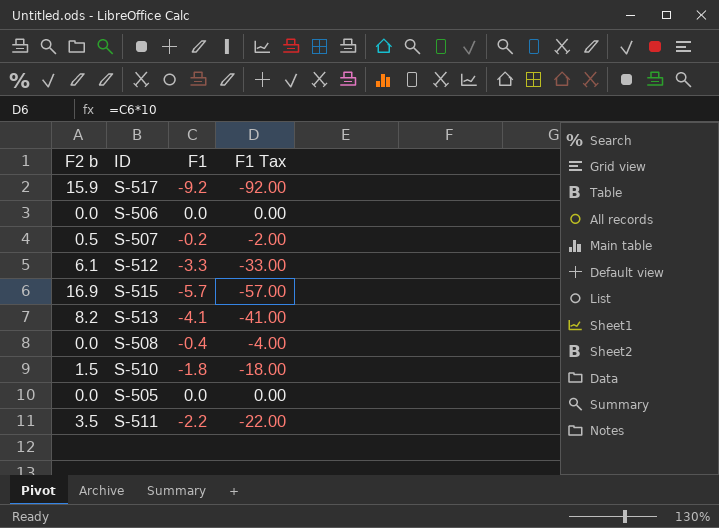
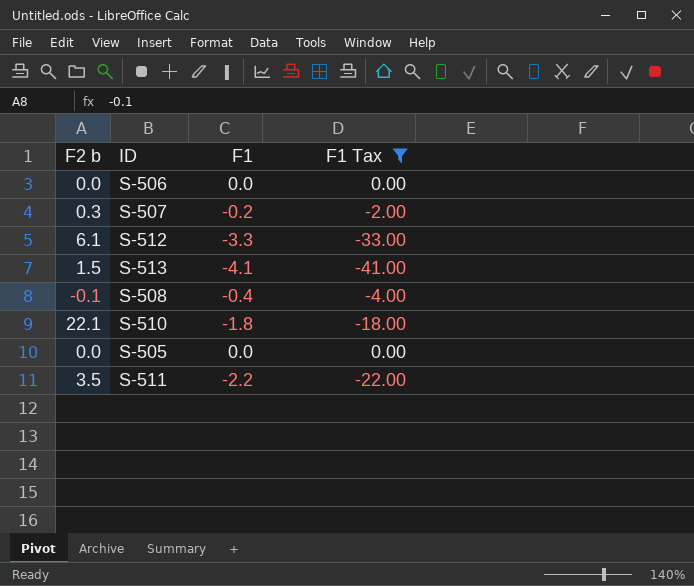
filter: none -> F1 Tax >= -41.00
S-507 | F2 b: 0.5 -> 0.3
S-513 | F2 b: 8.2 -> 1.5
S-508 | F2 b: 0.0 -> -0.1
S-510 | F2 b: 1.5 -> 22.1

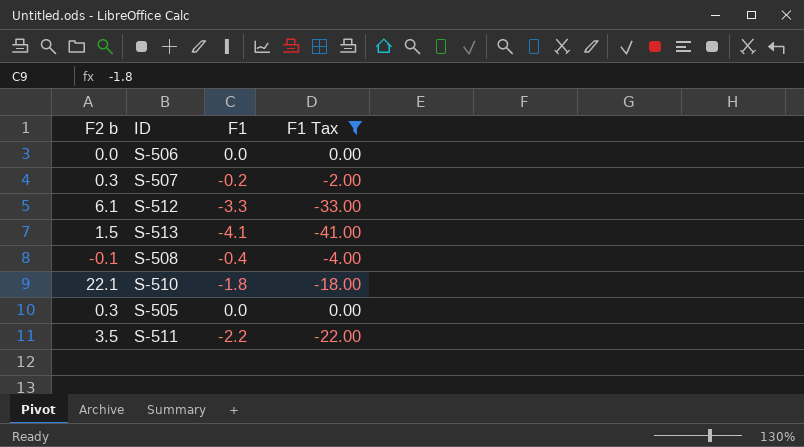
S-505 | F2 b: 0.0 -> 0.3

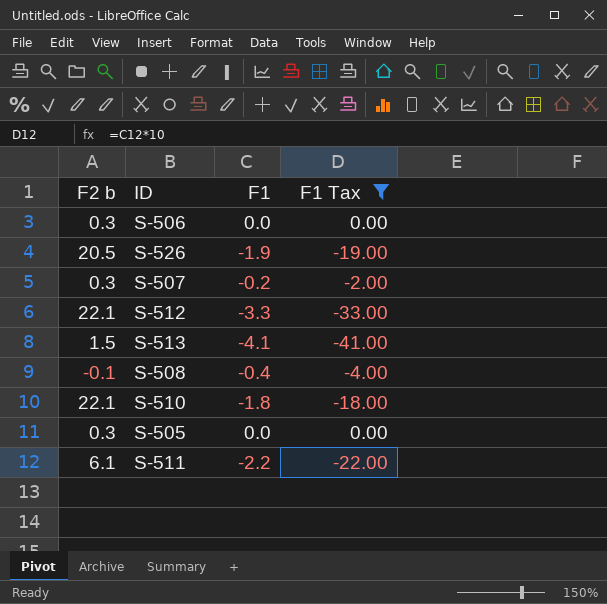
S-506 | F2 b: 0.0 -> 0.3
row S-526: none -> 20.5 | -1.9 | -19.00
S-512 | F2 b: 6.1 -> 22.1
S-511 | F2 b: 3.5 -> 6.1

